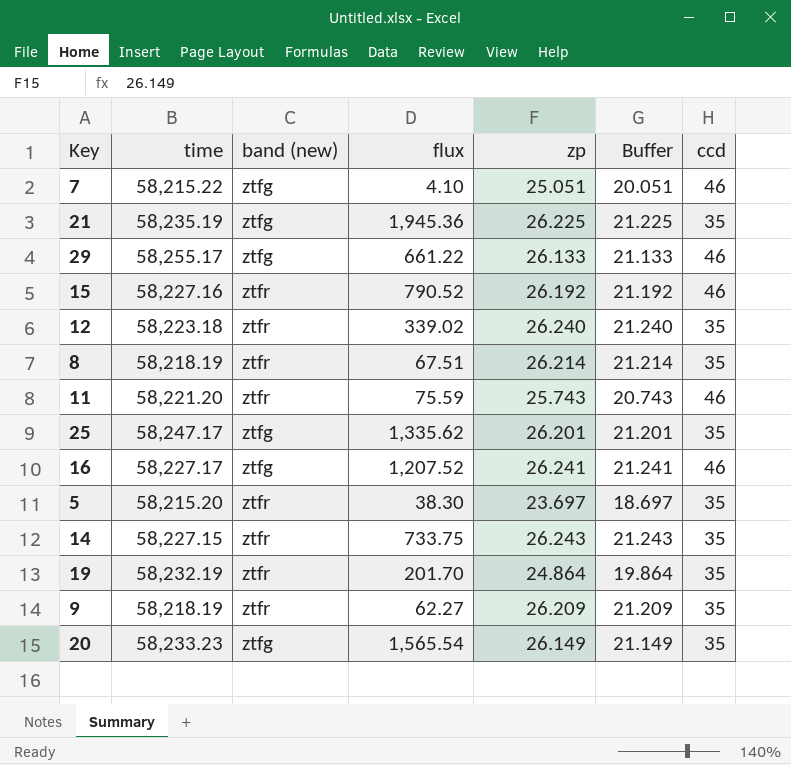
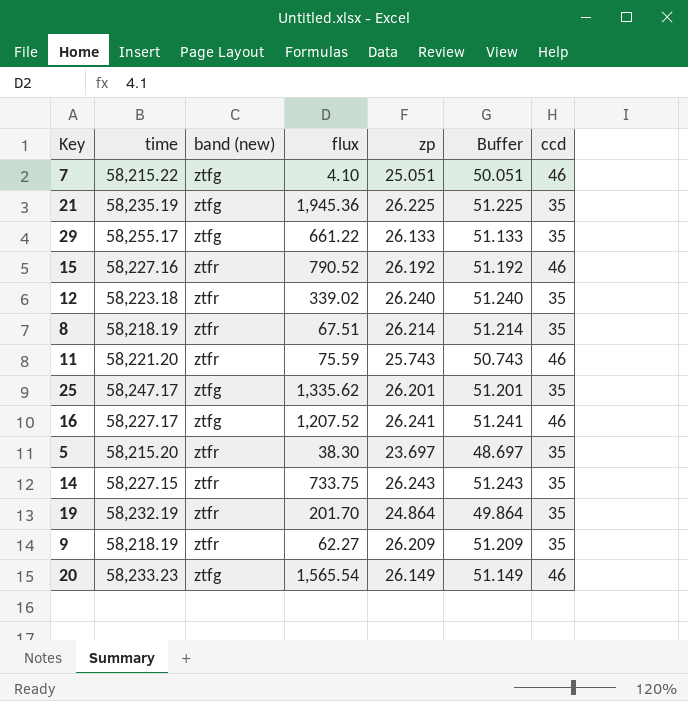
column Buffer | formula: [zp] - 5 -> [zp] + 25
29 | ccd: 46 -> 35
20 | ccd: 35 -> 46

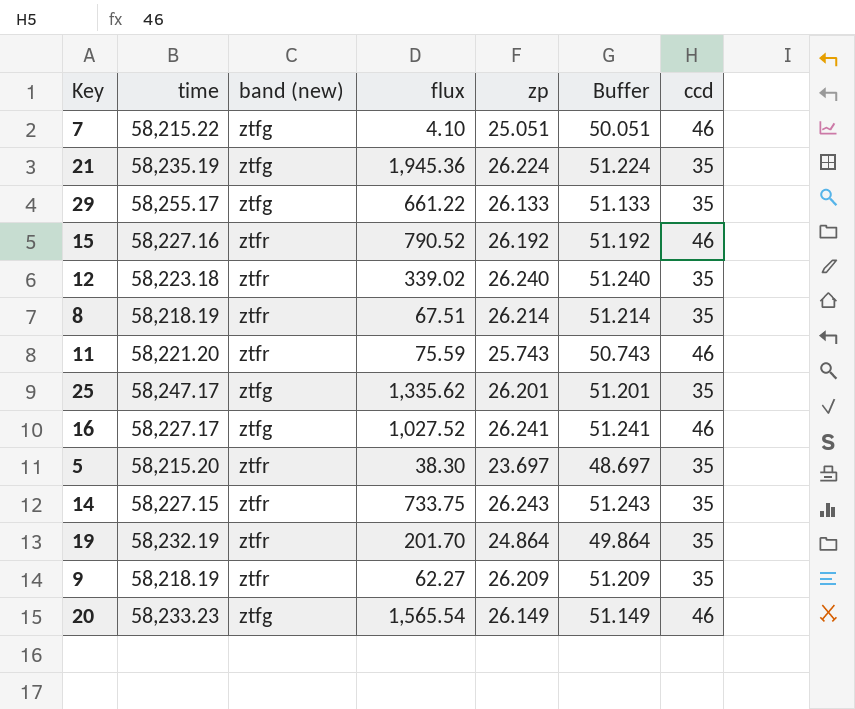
21 | zp: 26.225 -> 26.224
21 | Buffer: 51.225 -> 51.224
16 | flux: 1,207.52 -> 1,027.52

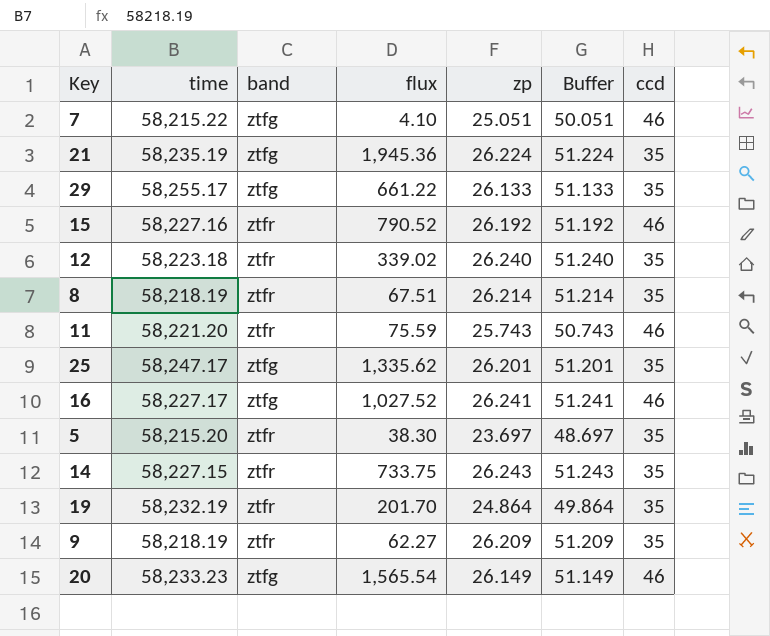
column name: band (new) -> band

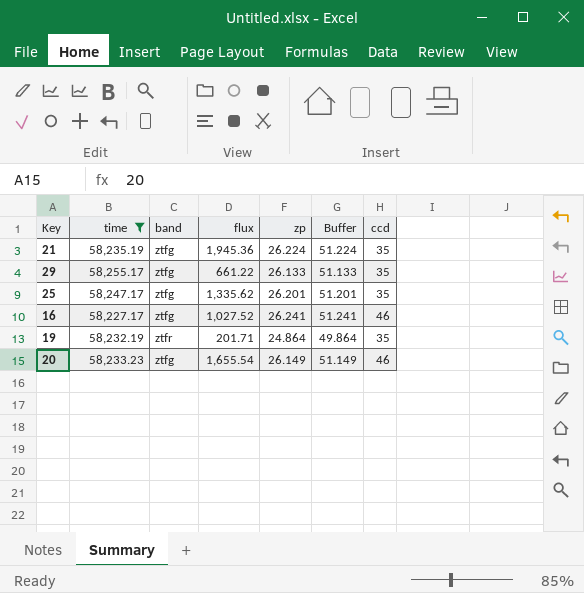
filter: none -> time >= 58,227.17
19 | flux: 201.70 -> 201.71
20 | flux: 1,565.54 -> 1,655.54

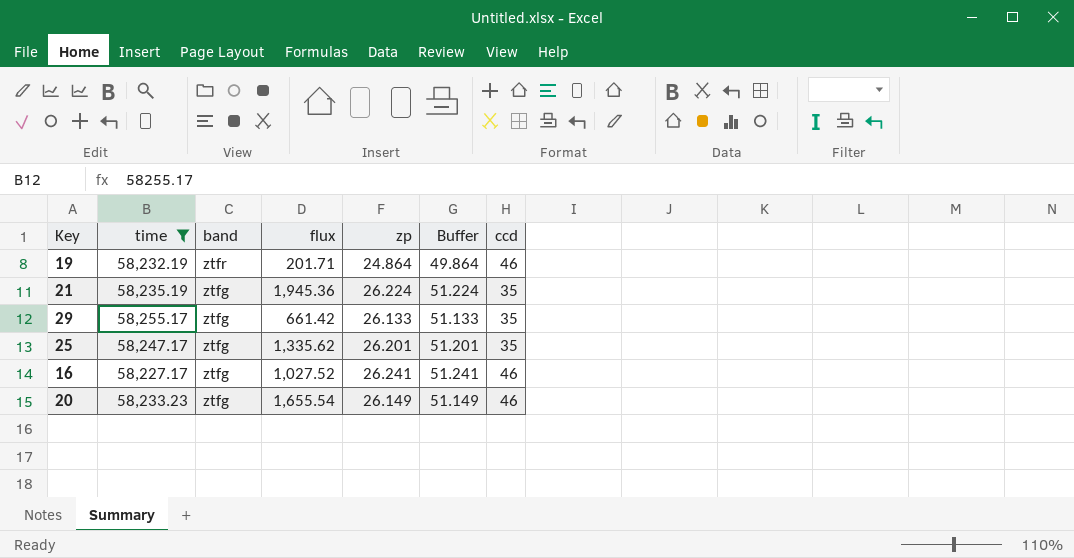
row order: none -> band descending
19 | ccd: 35 -> 46
29 | flux: 661.22 -> 661.42

